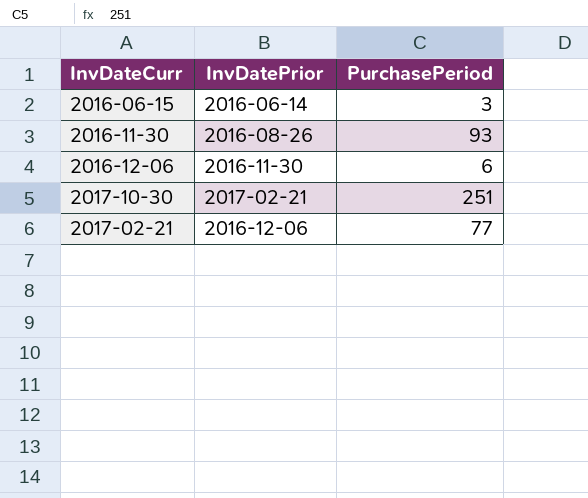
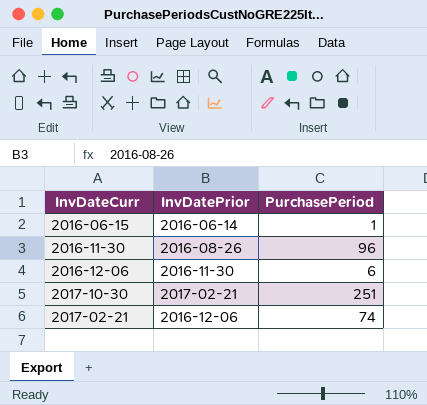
2016-06-15 | PurchasePeriod: 3 -> 1
2016-11-30 | PurchasePeriod: 93 -> 96
2017-02-21 | PurchasePeriod: 77 -> 74

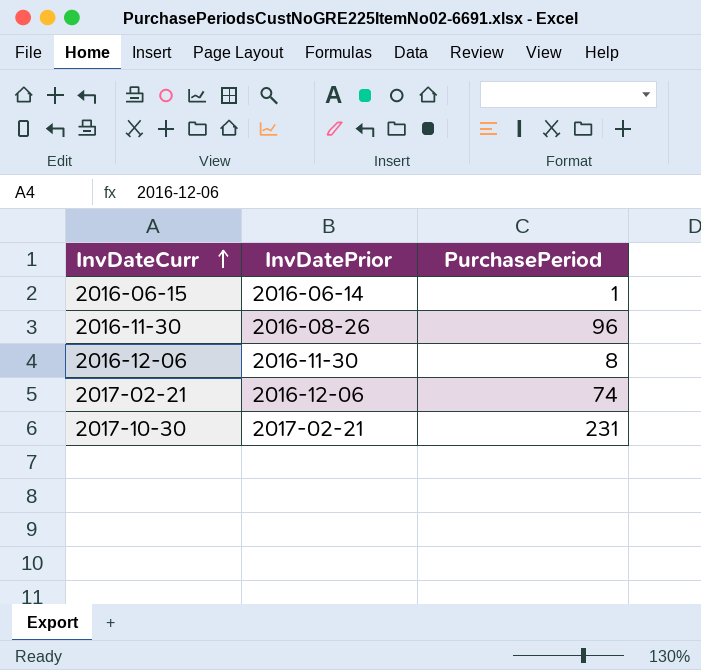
row order: none -> InvDateCurr ascending
2016-12-06 | PurchasePeriod: 6 -> 8
2017-10-30 | PurchasePeriod: 251 -> 231

